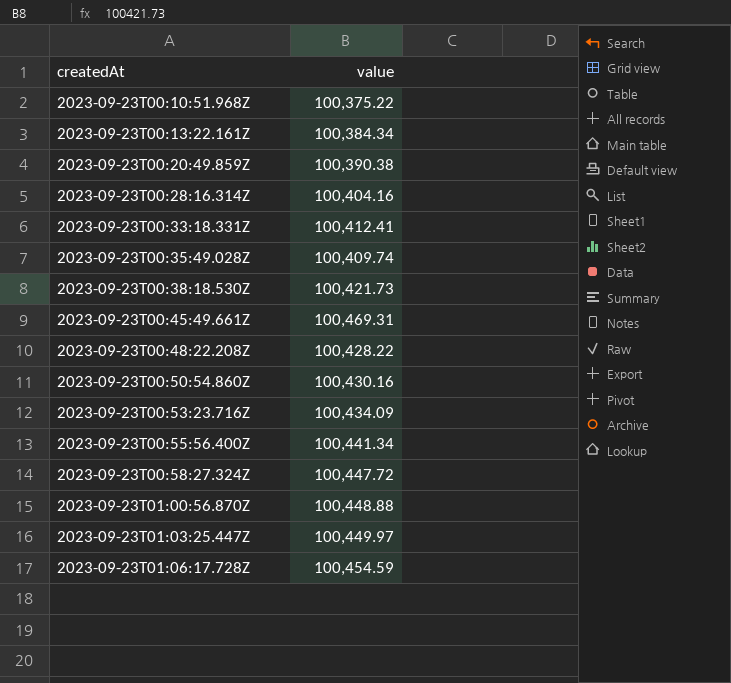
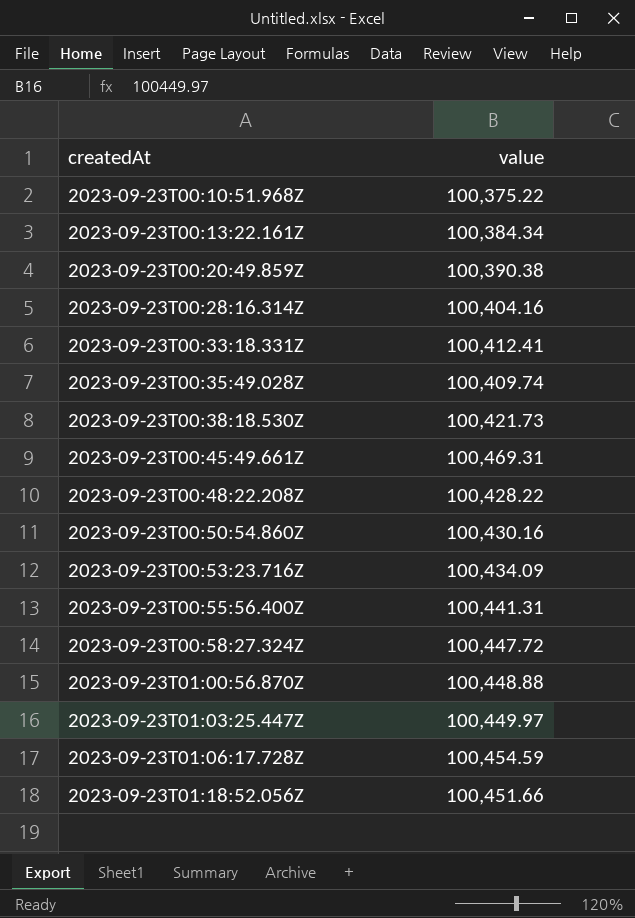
2023-09-23T00:55:56.400Z | value: 100,441.34 -> 100,441.31
row 2023-09-23T01:18:52.056Z: none -> 100,451.66

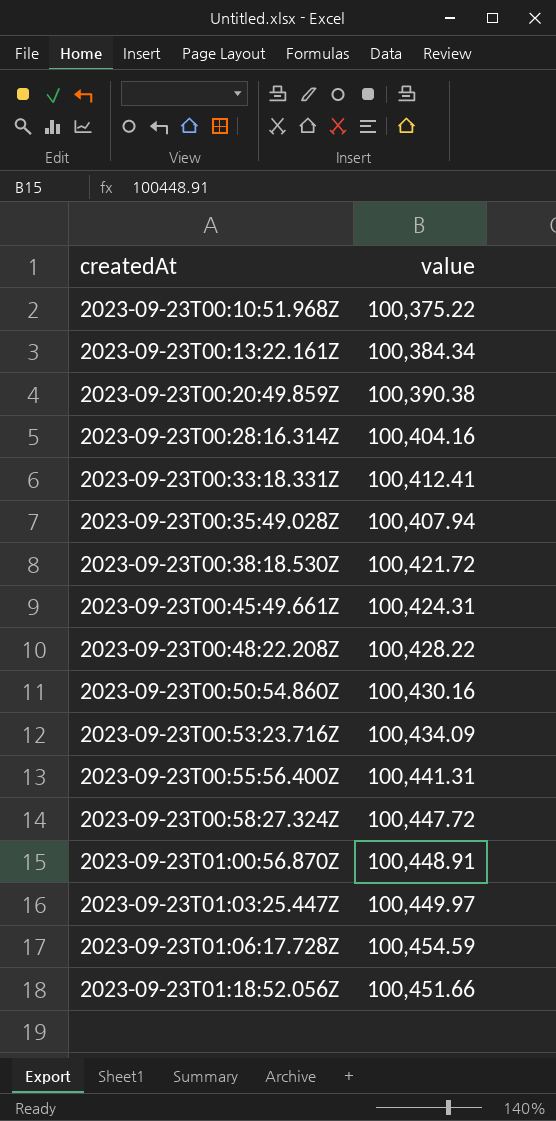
2023-09-23T00:35:49.028Z | value: 100,409.74 -> 100,407.94
2023-09-23T00:38:18.530Z | value: 100,421.73 -> 100,421.72
2023-09-23T00:45:49.661Z | value: 100,469.31 -> 100,424.31
2023-09-23T01:00:56.870Z | value: 100,448.88 -> 100,448.91

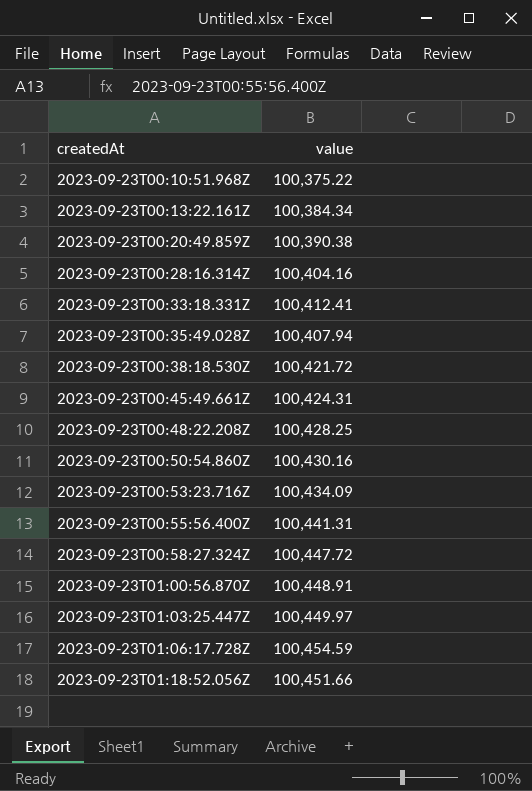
2023-09-23T00:48:22.208Z | value: 100,428.22 -> 100,428.25

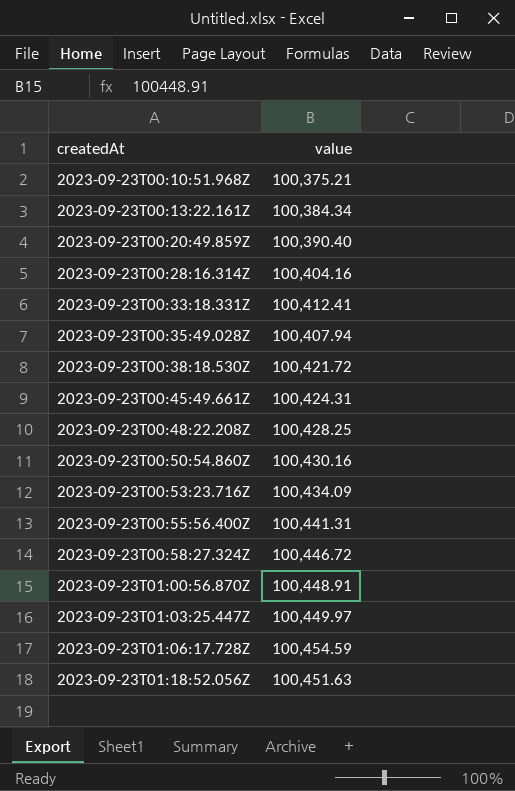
2023-09-23T00:10:51.968Z | value: 100,375.22 -> 100,375.21
2023-09-23T00:20:49.859Z | value: 100,390.38 -> 100,390.40
2023-09-23T00:58:27.324Z | value: 100,447.72 -> 100,446.72
2023-09-23T01:18:52.056Z | value: 100,451.66 -> 100,451.63

